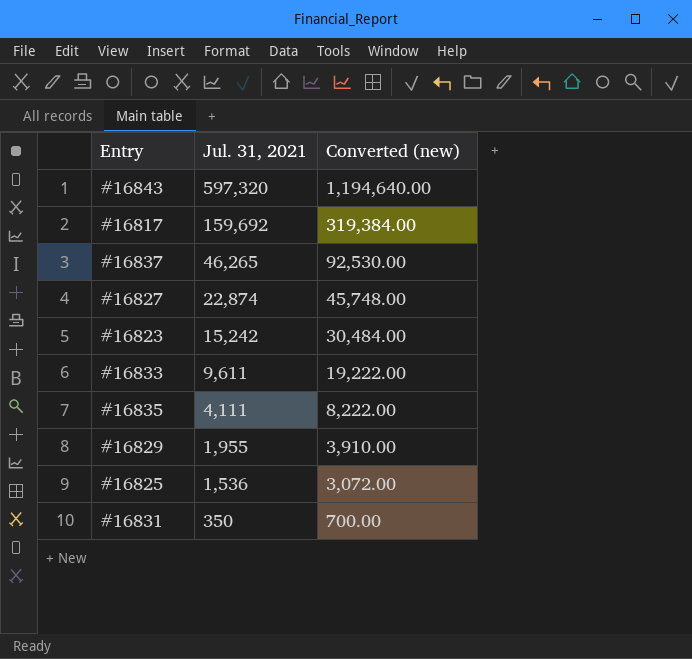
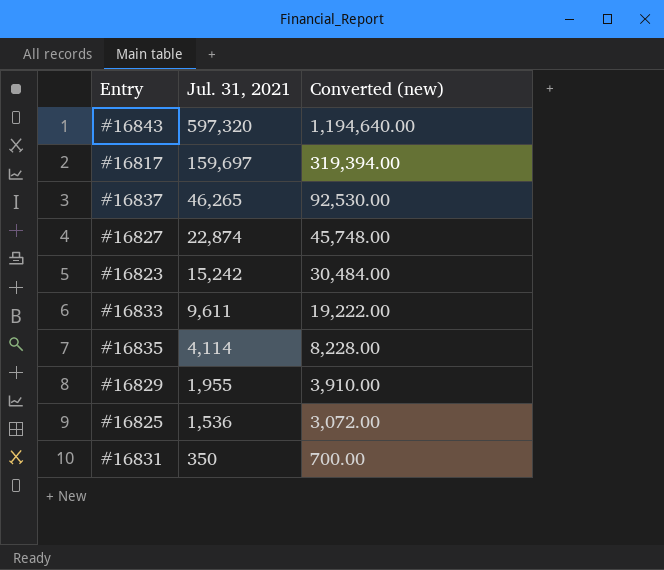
#16817 | Jul. 31, 2021: 159,692 -> 159,697
#16817 | Converted (new): 319,384.00 -> 319,394.00
#16835 | Jul. 31, 2021: 4,111 -> 4,114
#16835 | Converted (new): 8,222.00 -> 8,228.00

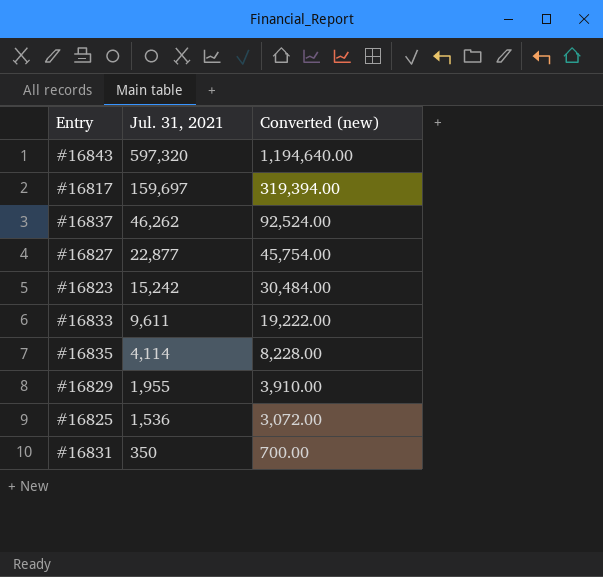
#16837 | Jul. 31, 2021: 46,265 -> 46,262
#16837 | Converted (new): 92,530.00 -> 92,524.00
#16827 | Jul. 31, 2021: 22,874 -> 22,877
#16827 | Converted (new): 45,748.00 -> 45,754.00

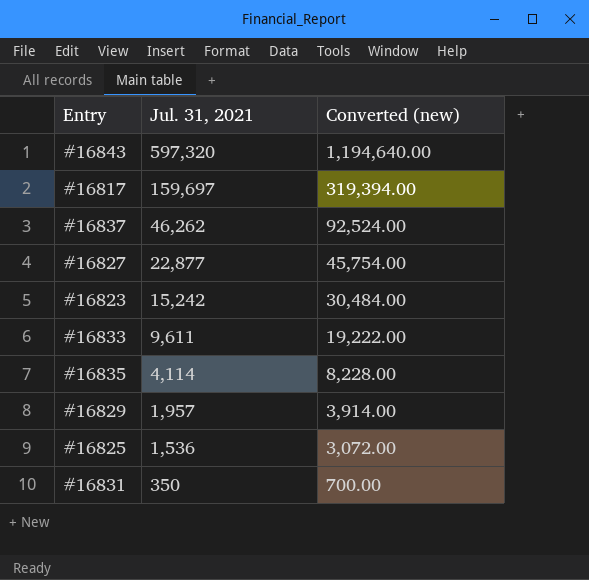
#16829 | Jul. 31, 2021: 1,955 -> 1,957
#16829 | Converted (new): 3,910.00 -> 3,914.00

